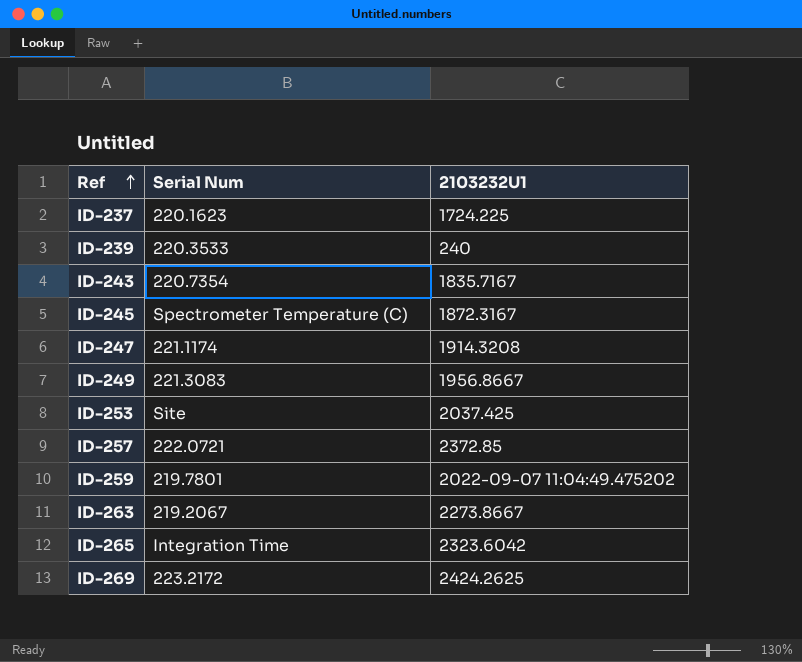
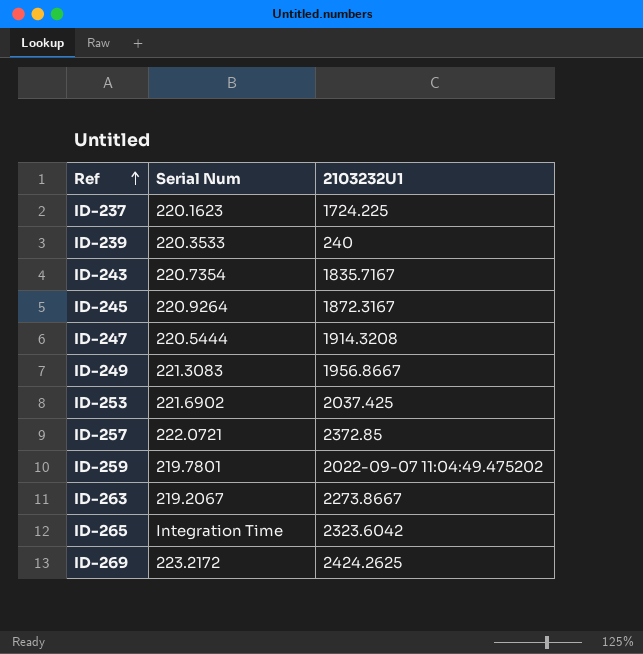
ID-245 | Serial Num: Spectrometer Temperature (C) -> 220.9264
ID-247 | Serial Num: 221.1174 -> 220.5444
ID-253 | Serial Num: Site -> 221.6902

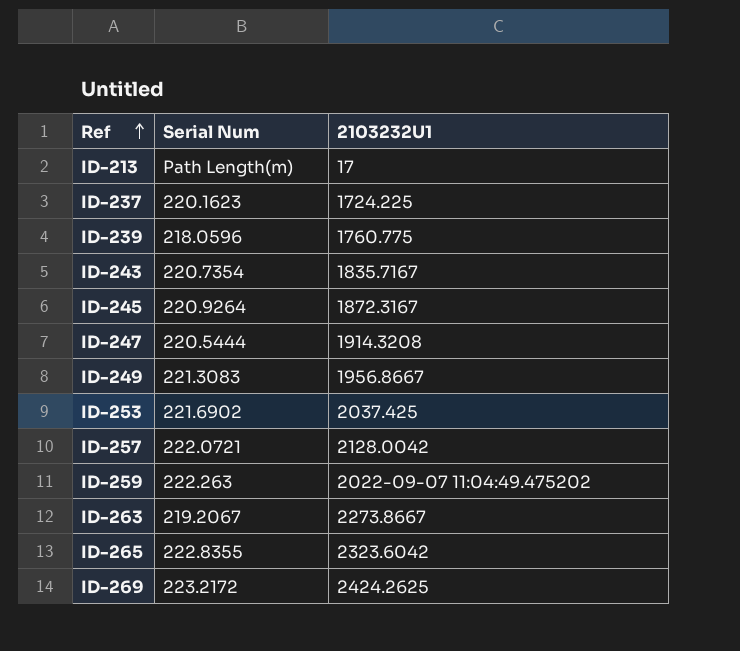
row ID-213: none -> Path Length(m) | 17
ID-239 | Serial Num: 220.3533 -> 218.0596
ID-239 | 2103232U1: 240 -> 1760.775
ID-257 | 2103232U1: 2372.85 -> 2128.0042
ID-259 | Serial Num: 219.7801 -> 222.263
ID-265 | Serial Num: Integration Time -> 222.8355

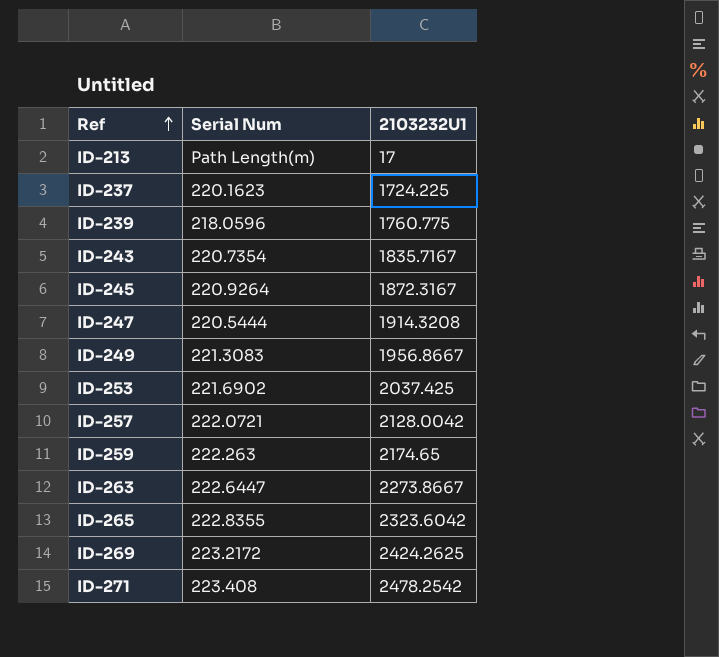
ID-259 | 2103232U1: 2022-09-07 11:04:49.475202 -> 2174.65
ID-263 | Serial Num: 219.2067 -> 222.6447
row ID-271: none -> 223.408 | 2478.2542

